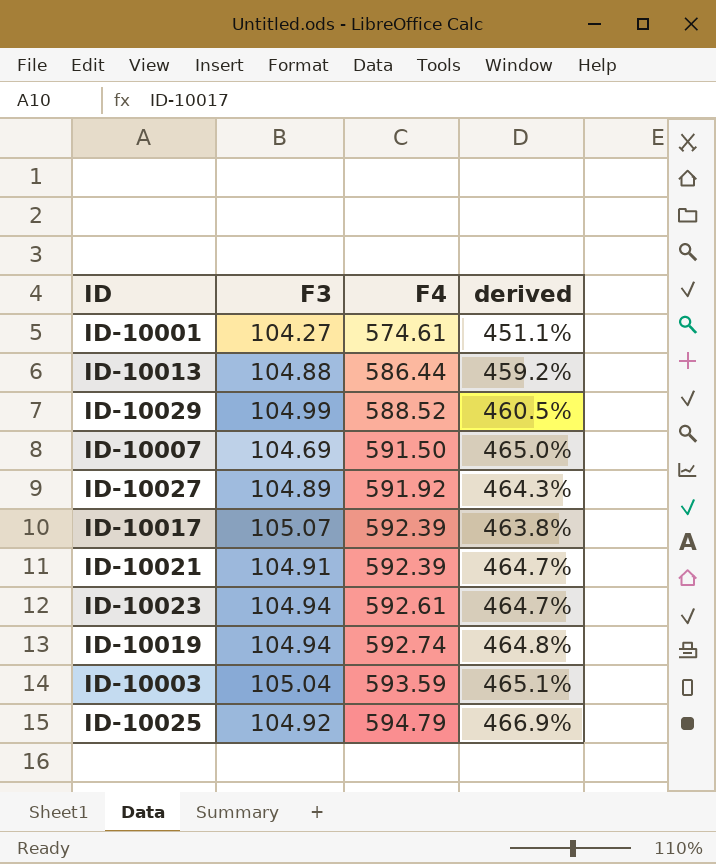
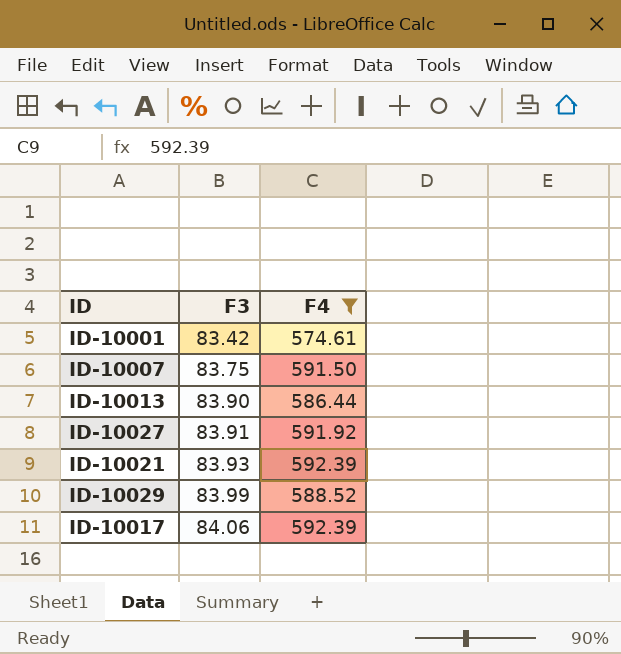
filter: none -> F4 <= 592.39
row order: F4 ascending -> F3 ascending
column derived | formula: ([F4] - [F3]) / [F3] -> none
ID-10001 | F3: 104.27 -> 83.42
ID-10007 | F3: 104.69 -> 83.75
ID-10013 | F3: 104.88 -> 83.90
ID-10027 | F3: 104.89 -> 83.91
ID-10021 | F3: 104.91 -> 83.93
ID-10029 | F3: 104.99 -> 83.99
ID-10017 | F3: 105.07 -> 84.06

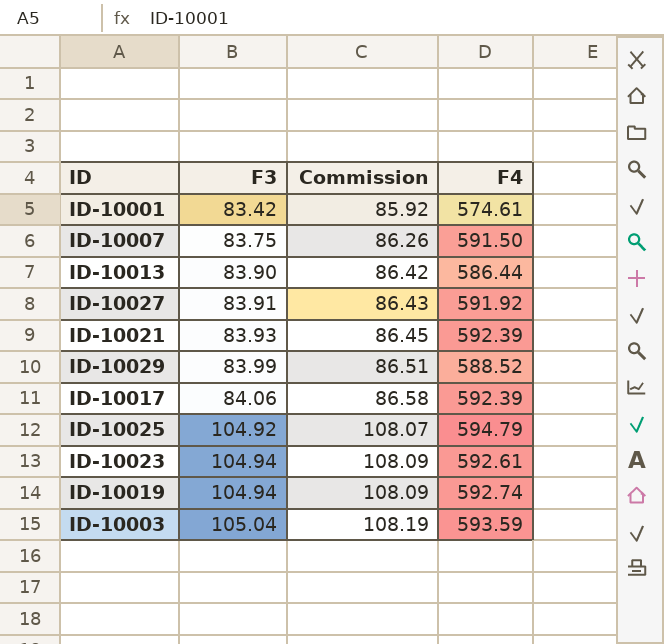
filter: F4 <= 592.39 -> none
column Commission | formula: none -> [F3] * 1.03

